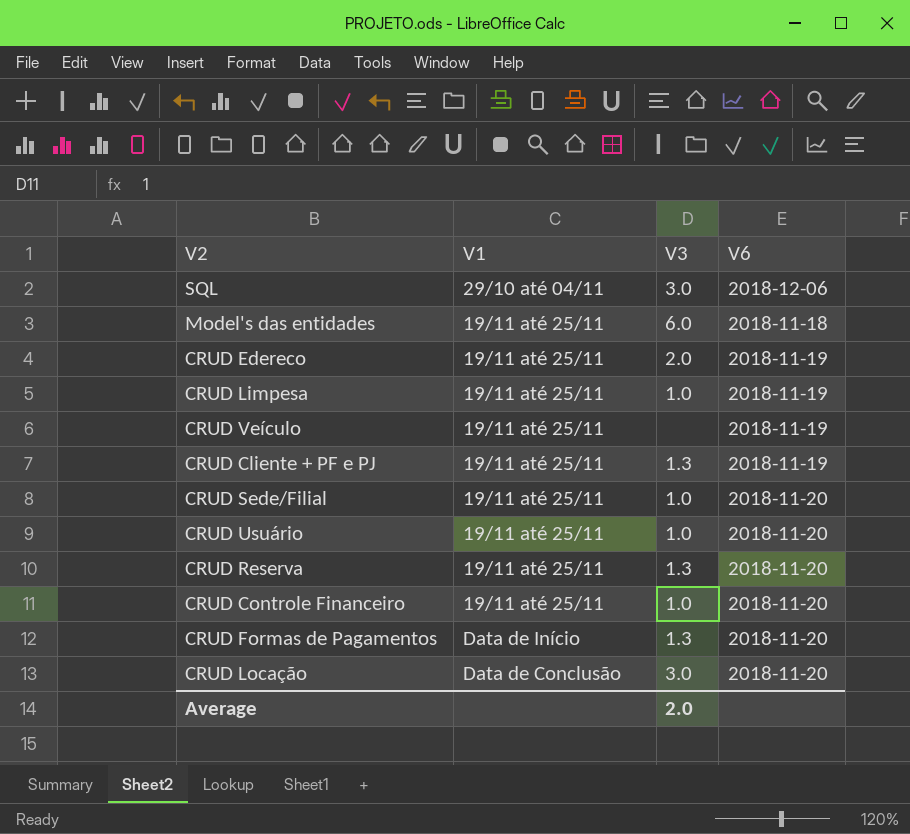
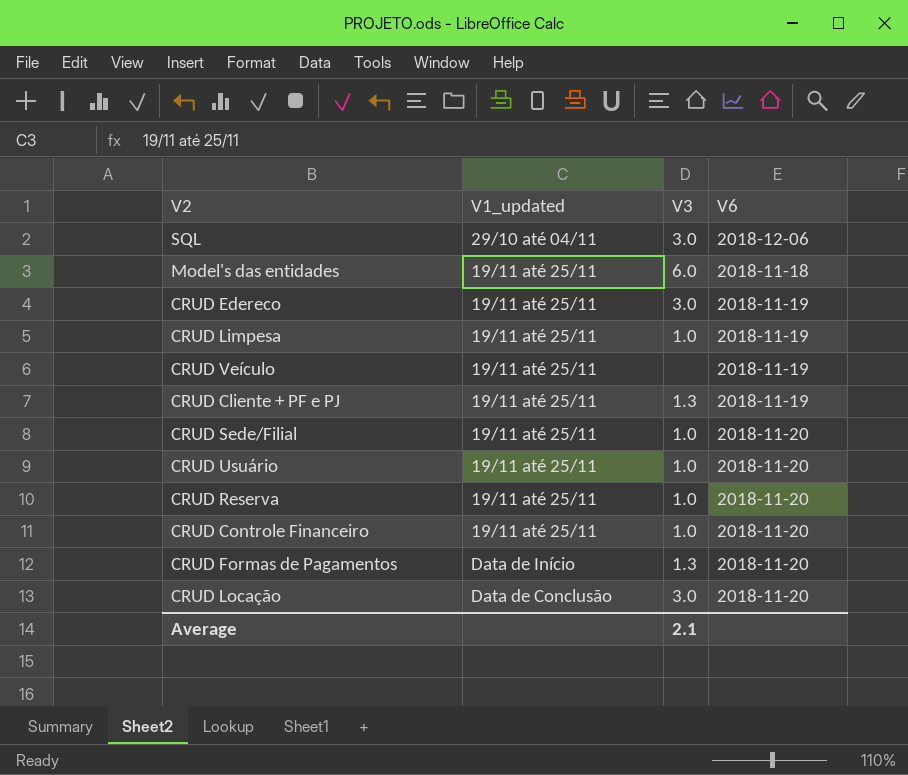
column name: V1 -> V1_updated
CRUD Edereco | V3: 2.0 -> 3.0
CRUD Reserva | V3: 1.3 -> 1.0
Average | V3: 2.0 -> 2.1

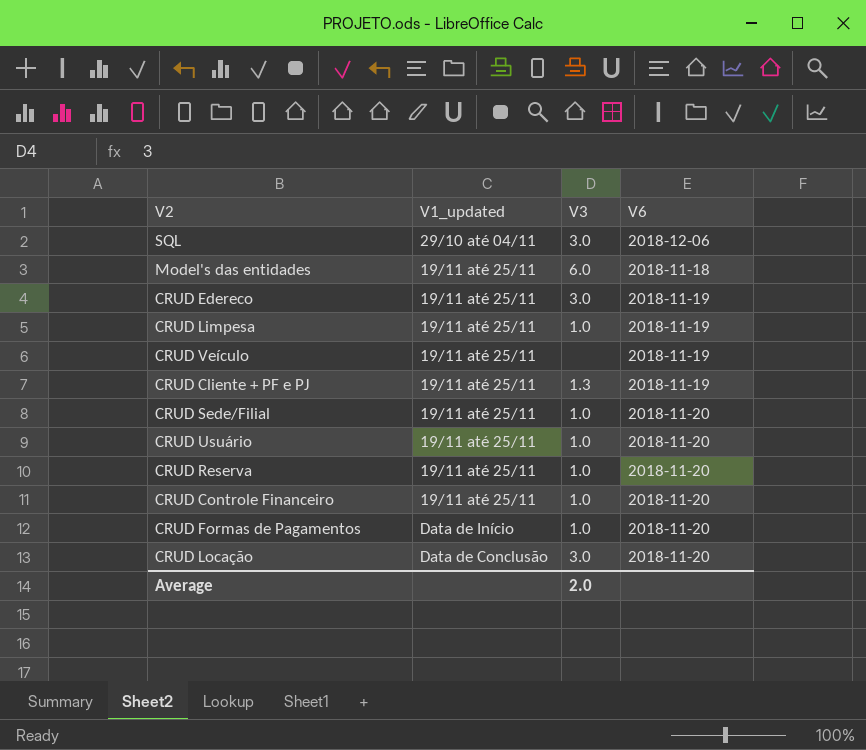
CRUD Formas de Pagamentos | V3: 1.3 -> 1.0
Average | V3: 2.1 -> 2.0

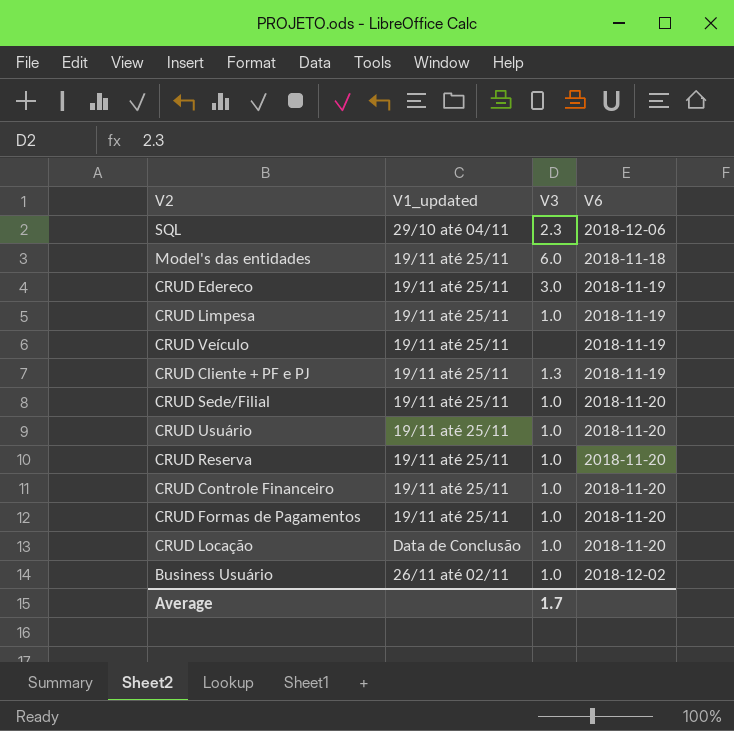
SQL | V3: 3.0 -> 2.3
CRUD Formas de Pagamentos | V1_updated: Data de Início -> 19/11 até 25/11
CRUD Locação | V3: 3.0 -> 1.0
row Business Usuário: none -> 26/11 até 02/11 | 1.0 | 2018-12-02
Average | V3: 2.0 -> 1.7

